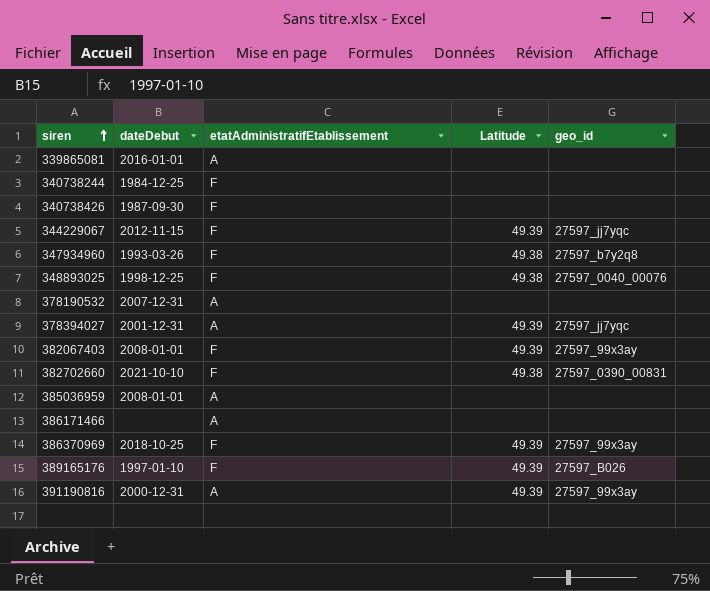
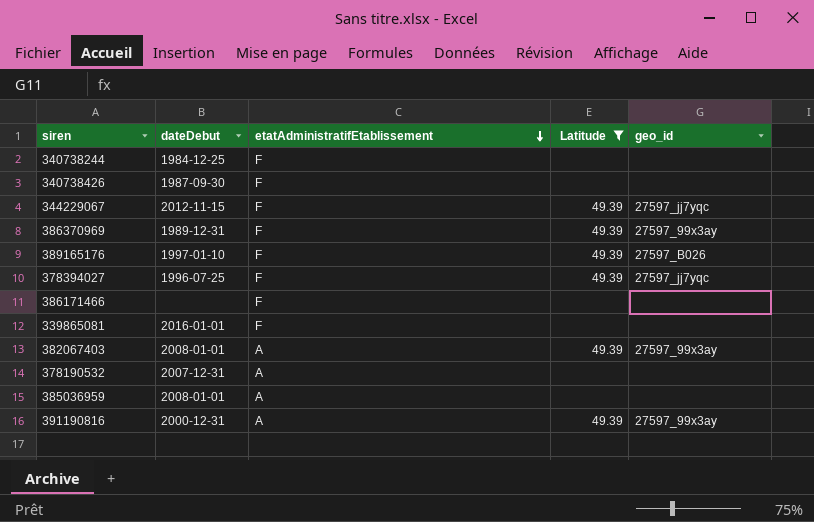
filter: none -> Latitude != 49.38
row order: siren ascending -> etatAdministratifEtablissement descending
386370969 | dateDebut: 2018-10-25 -> 1989-12-31
378394027 | dateDebut: 2001-12-31 -> 1996-07-25
378394027 | etatAdministratifEtablissement: A -> F
386171466 | etatAdministratifEtablissement: A -> F
339865081 | etatAdministratifEtablissement: A -> F
382067403 | etatAdministratifEtablissement: F -> A

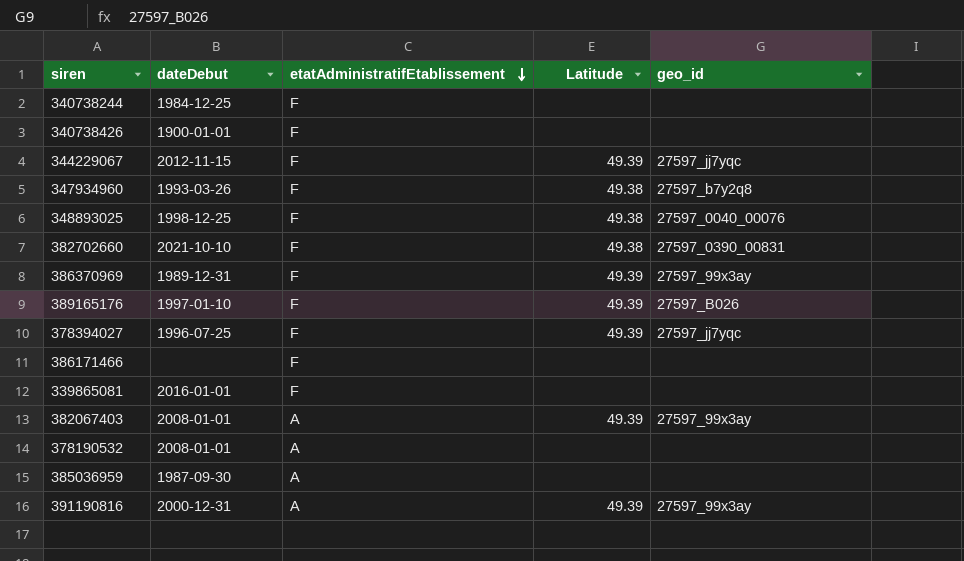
filter: Latitude != 49.38 -> none
340738426 | dateDebut: 1987-09-30 -> 1900-01-01
378190532 | dateDebut: 2007-12-31 -> 2008-01-01
385036959 | dateDebut: 2008-01-01 -> 1987-09-30

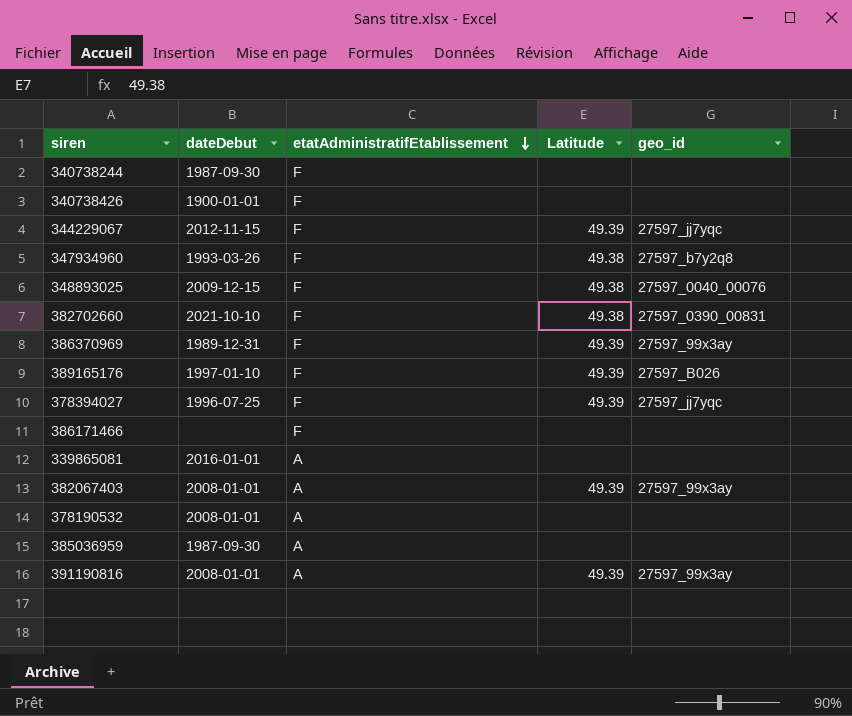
340738244 | dateDebut: 1984-12-25 -> 1987-09-30
348893025 | dateDebut: 1998-12-25 -> 2009-12-15
339865081 | etatAdministratifEtablissement: F -> A
391190816 | dateDebut: 2000-12-31 -> 2008-01-01

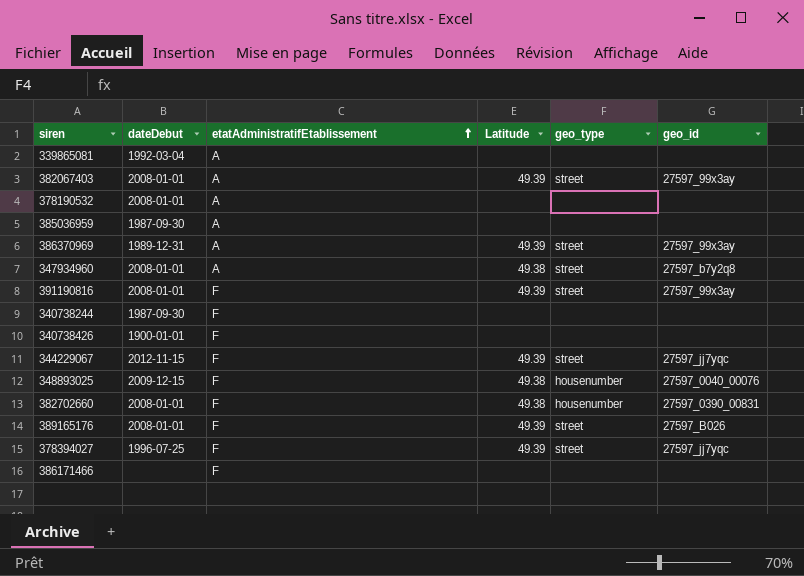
row order: etatAdministratifEtablissement descending -> etatAdministratifEtablissement ascending
column geo_type | position: none -> 5
339865081 | dateDebut: 2016-01-01 -> 1992-03-04
386370969 | etatAdministratifEtablissement: F -> A
347934960 | dateDebut: 1993-03-26 -> 2008-01-01
347934960 | etatAdministratifEtablissement: F -> A
391190816 | etatAdministratifEtablissement: A -> F
382702660 | dateDebut: 2021-10-10 -> 2008-01-01
389165176 | dateDebut: 1997-01-10 -> 2008-01-01

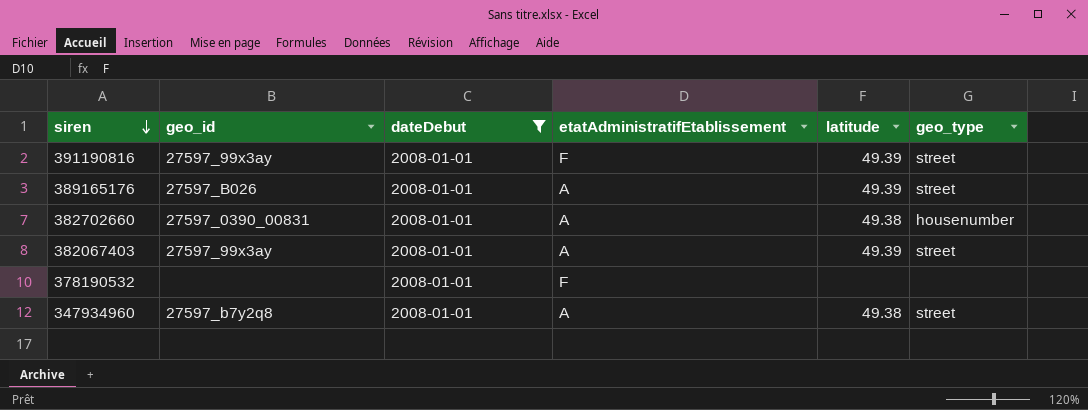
filter: none -> dateDebut = 2008-01-01
row order: etatAdministratifEtablissement ascending -> siren descending
column geo_id | position: 6 -> 2
column name: Latitude -> latitude
389165176 | etatAdministratifEtablissement: F -> A
382702660 | etatAdministratifEtablissement: F -> A
378190532 | etatAdministratifEtablissement: A -> F

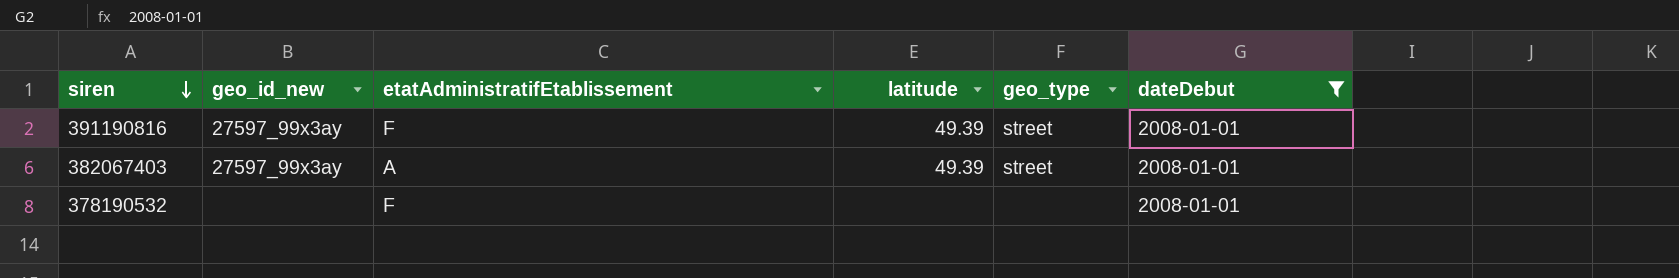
column name: geo_id -> geo_id_new
column dateDebut | position: 3 -> 6
row 389165176: 27597_B026 | 2008-01-01 | A | 49.39 | street -> none
row 382702660: 27597_0390_00831 | 2008-01-01 | A | 49.38 | housenumber -> none
row 347934960: 27597_b7y2q8 | 2008-01-01 | A | 49.38 | street -> none

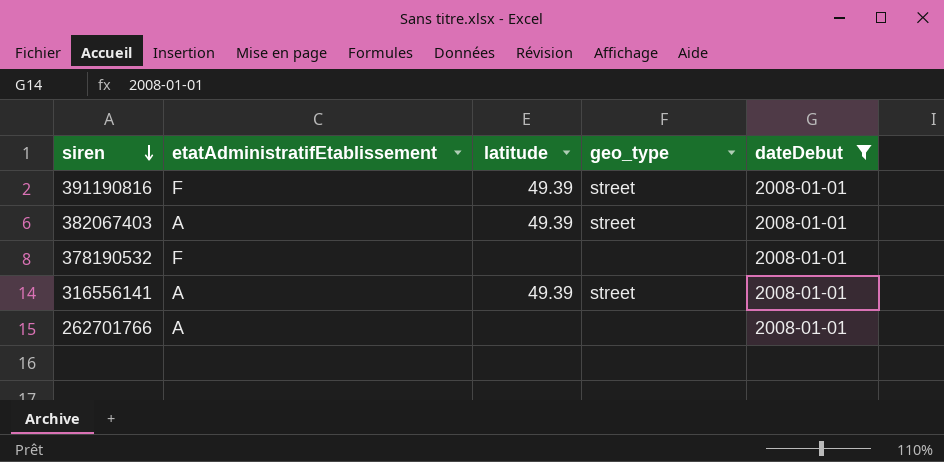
column geo_id_new | position: 2 -> none
row 316556141: none -> A | 49.39 | street | 2008-01-01
row 262701766: none -> A | none | none | 2008-01-01

